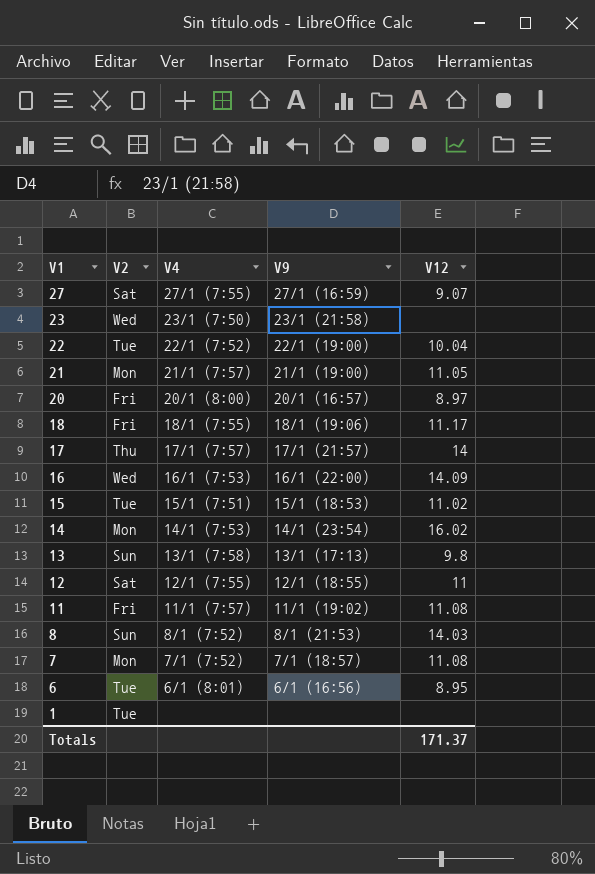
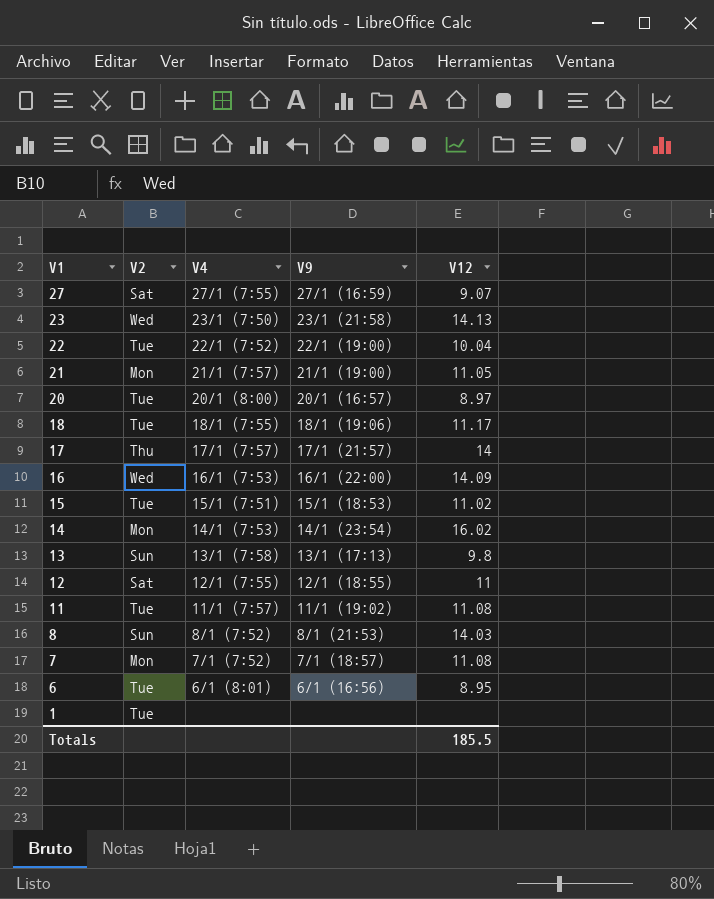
23 | V12: none -> 14.13
20 | V2: Fri -> Tue
18 | V2: Fri -> Tue
11 | V2: Fri -> Tue
Totals | V12: 171.37 -> 185.5

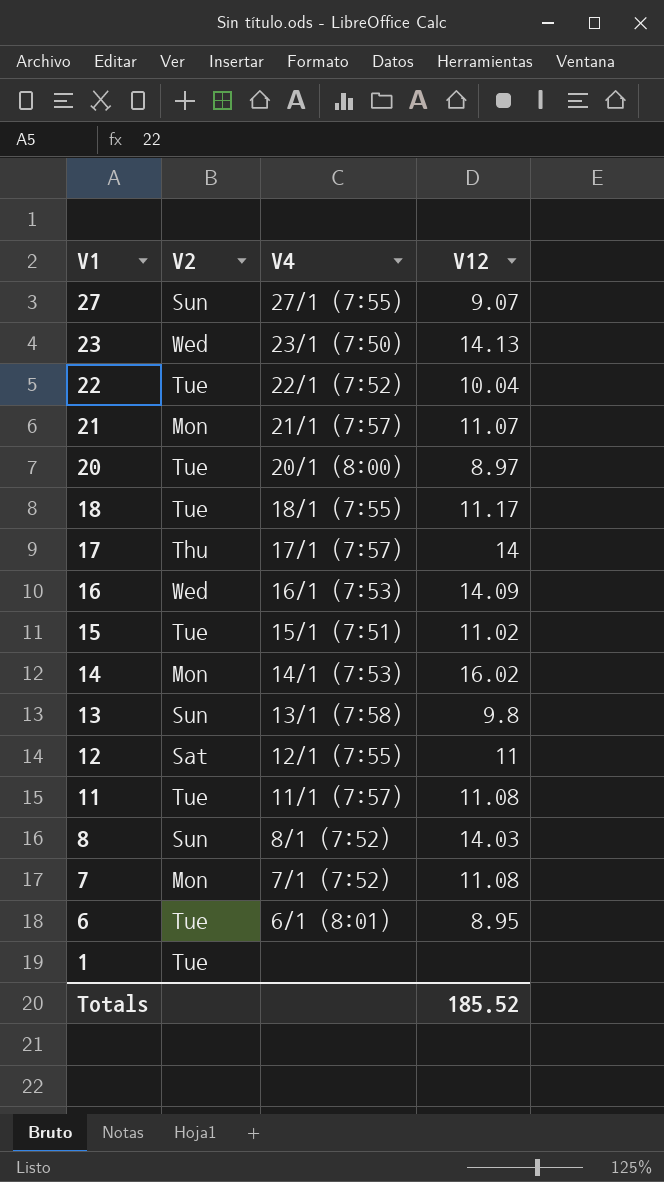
column V9 | position: 4 -> none
27 | V2: Sat -> Sun
21 | V12: 11.05 -> 11.07
Totals | V12: 185.5 -> 185.52

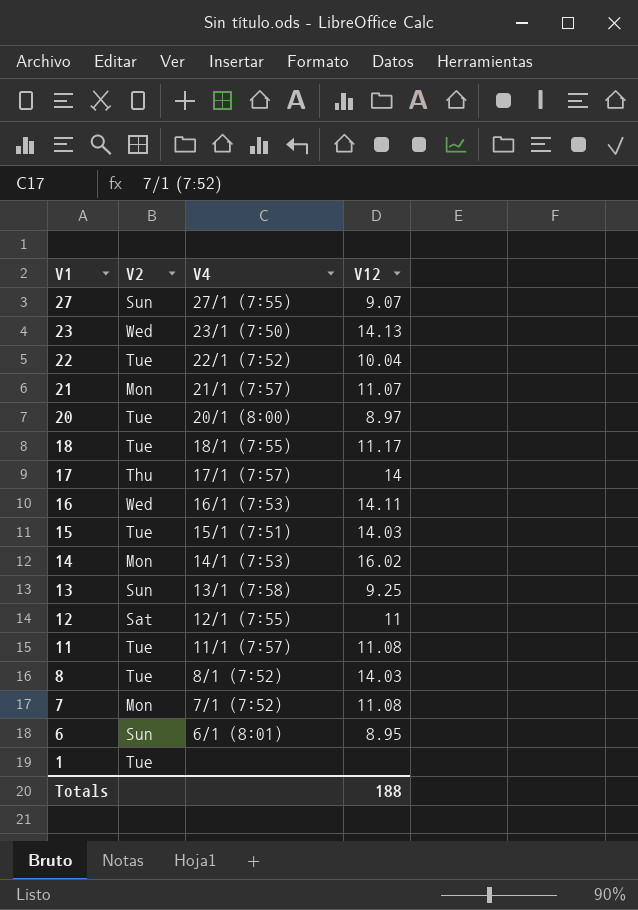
16 | V12: 14.09 -> 14.11
15 | V12: 11.02 -> 14.03
13 | V12: 9.8 -> 9.25
8 | V2: Sun -> Tue
6 | V2: Tue -> Sun
Totals | V12: 185.52 -> 188

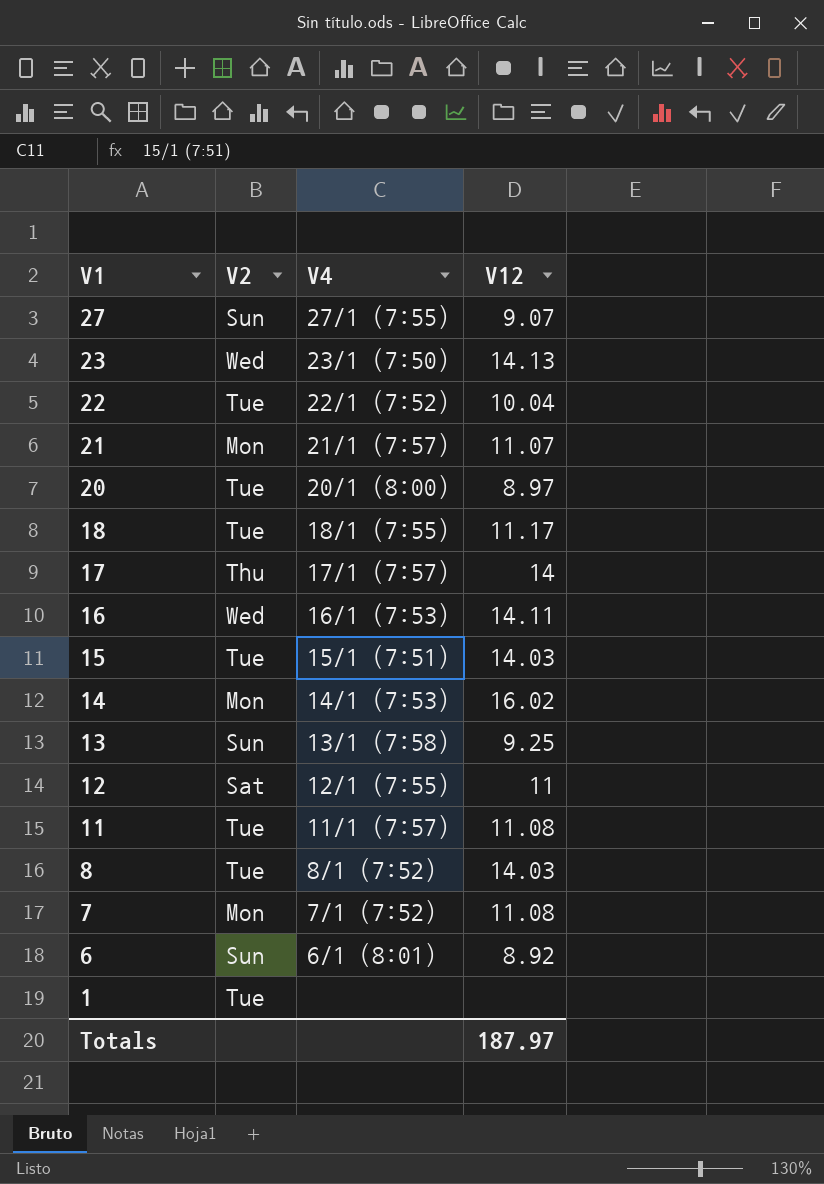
6 | V12: 8.95 -> 8.92
Totals | V12: 188 -> 187.97

